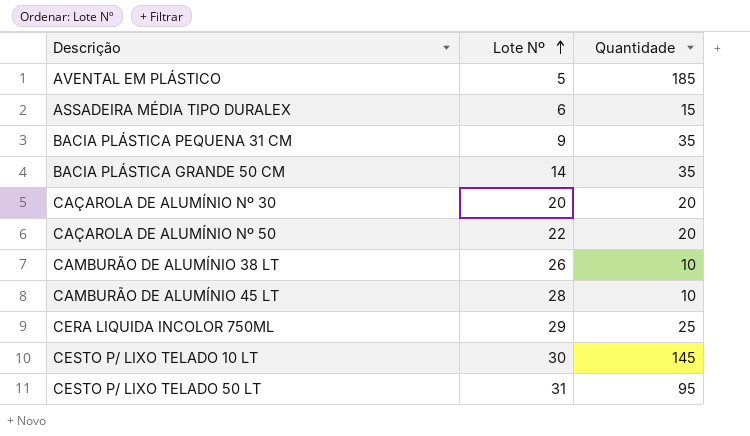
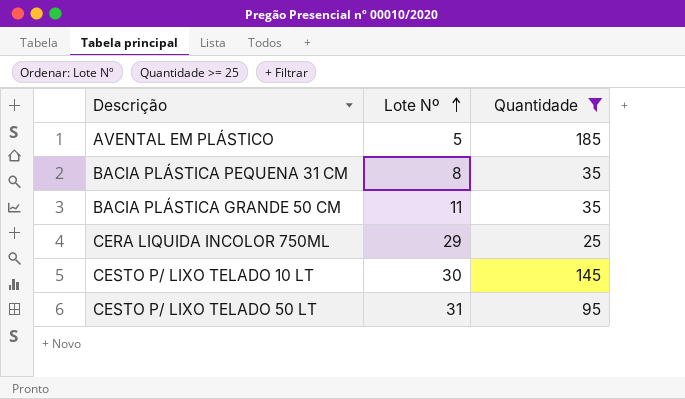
filter: none -> Quantidade >= 25
BACIA PLÁSTICA PEQUENA 31 CM | Lote Nº: 9 -> 8
BACIA PLÁSTICA GRANDE 50 CM | Lote Nº: 14 -> 11

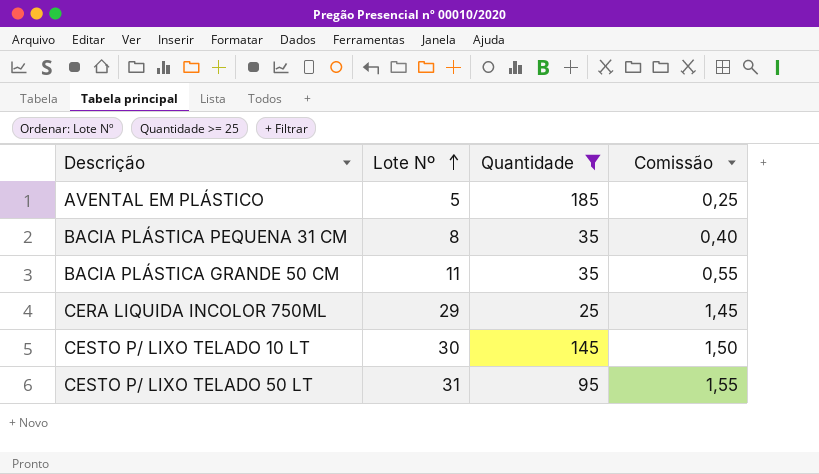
column Comissão | formula: none -> [Lote Nº] * 0,05

